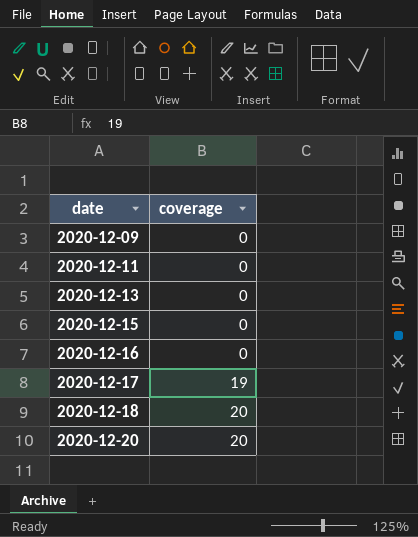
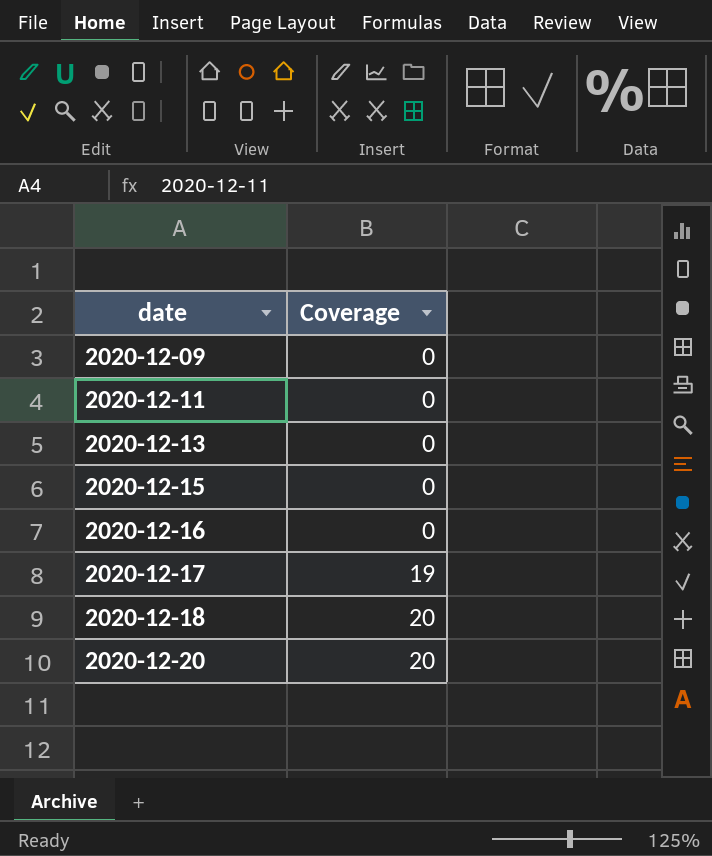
column name: coverage -> Coverage

